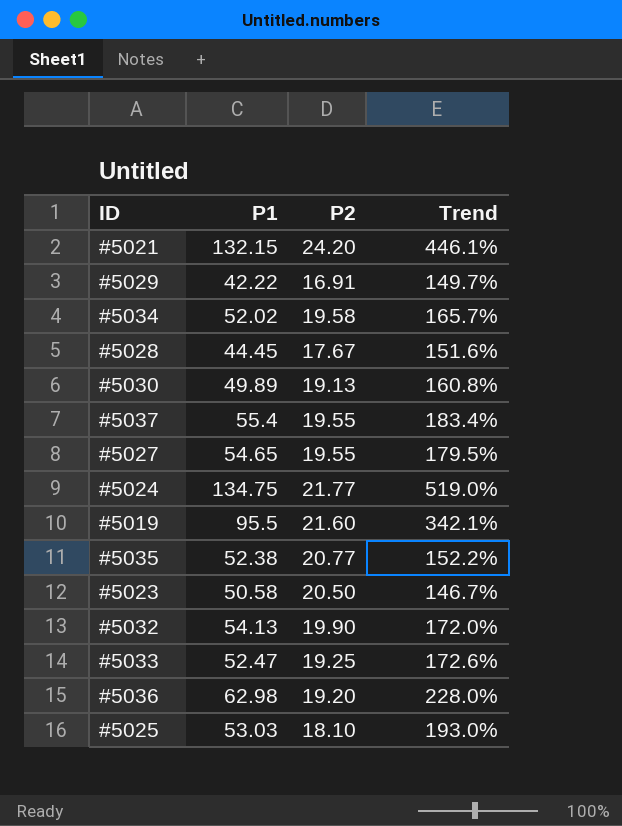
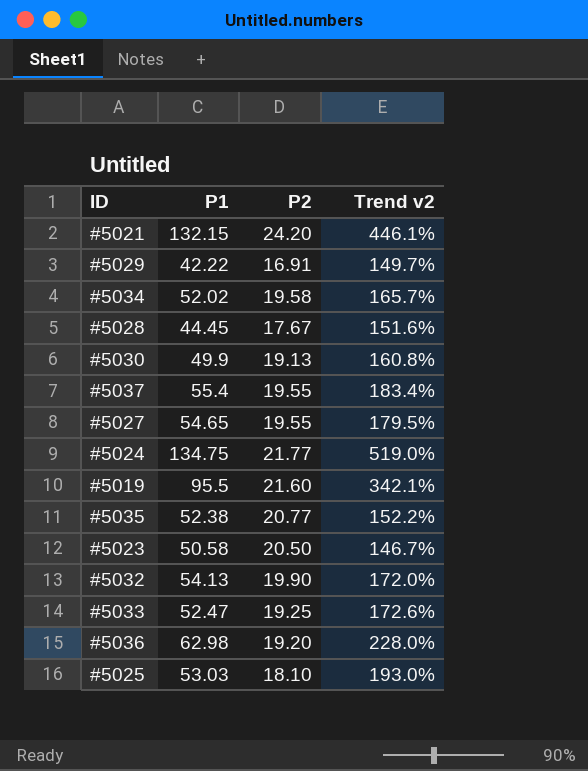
column name: Trend -> Trend v2
#5030 | P1: 49.89 -> 49.9

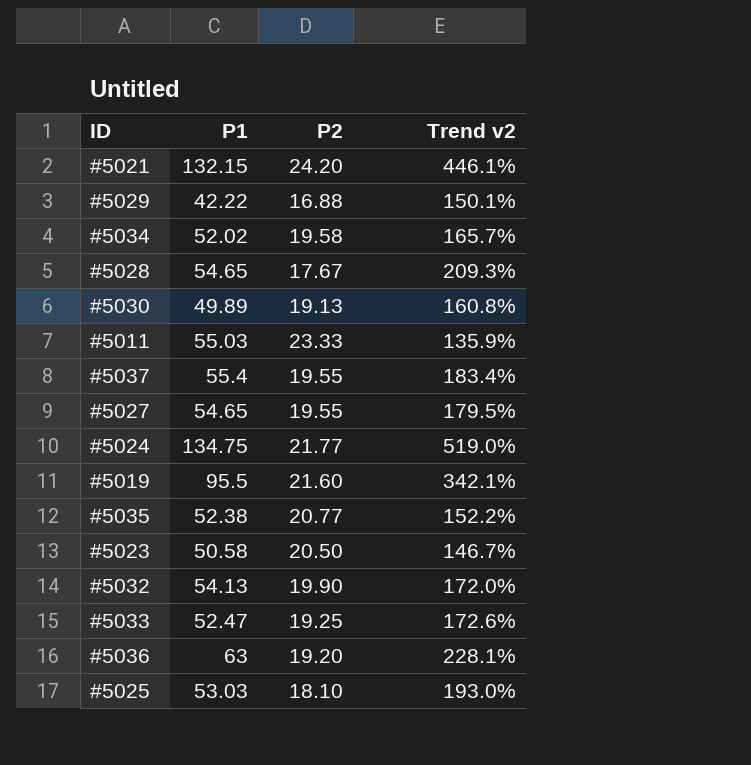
#5029 | P2: 16.91 -> 16.88
#5029 | Trend v2: 149.7% -> 150.1%
#5028 | P1: 44.45 -> 54.65
#5028 | Trend v2: 151.6% -> 209.3%
#5030 | P1: 49.9 -> 49.89
row #5011: none -> 55.03 | 23.33 | 135.9%
#5036 | P1: 62.98 -> 63
#5036 | Trend v2: 228.0% -> 228.1%

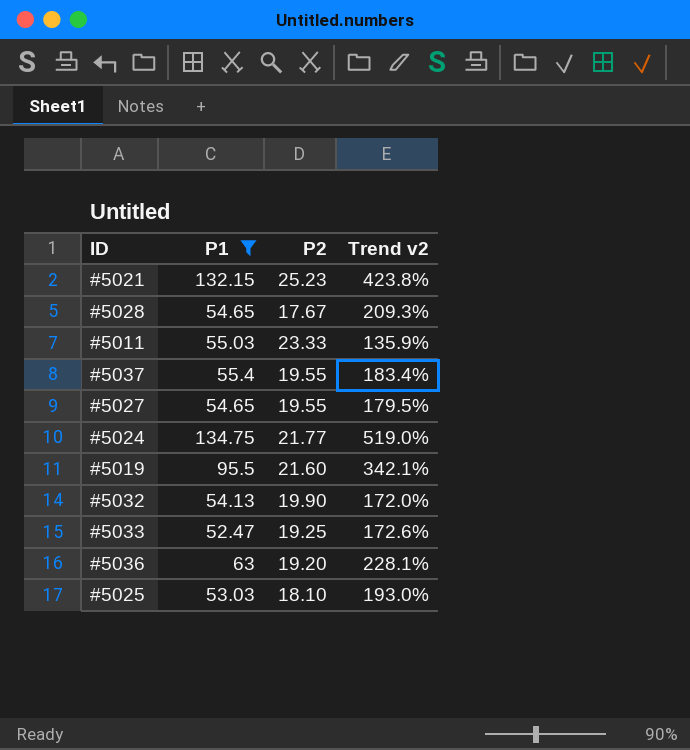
filter: none -> P1 >= 52.47
#5021 | P2: 24.20 -> 25.23
#5021 | Trend v2: 446.1% -> 423.8%

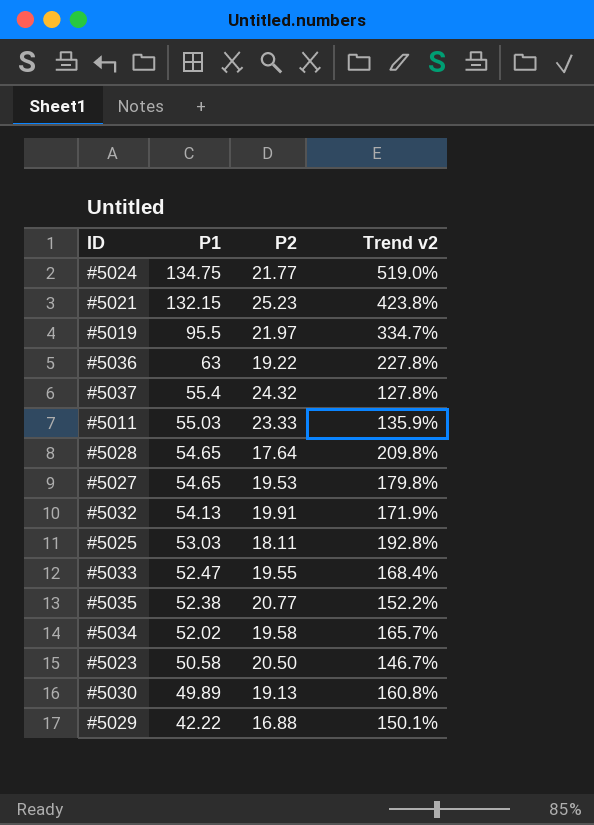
filter: P1 >= 52.47 -> none
row order: none -> P1 descending
#5019 | P2: 21.60 -> 21.97
#5019 | Trend v2: 342.1% -> 334.7%
#5036 | P2: 19.20 -> 19.22
#5036 | Trend v2: 228.1% -> 227.8%
#5037 | P2: 19.55 -> 24.32
#5037 | Trend v2: 183.4% -> 127.8%
#5028 | P2: 17.67 -> 17.64
#5028 | Trend v2: 209.3% -> 209.8%
#5027 | P2: 19.55 -> 19.53
#5027 | Trend v2: 179.5% -> 179.8%
#5032 | P2: 19.90 -> 19.91
#5032 | Trend v2: 172.0% -> 171.9%
#5025 | P2: 18.10 -> 18.11
#5025 | Trend v2: 193.0% -> 192.8%
#5033 | P2: 19.25 -> 19.55
#5033 | Trend v2: 172.6% -> 168.4%

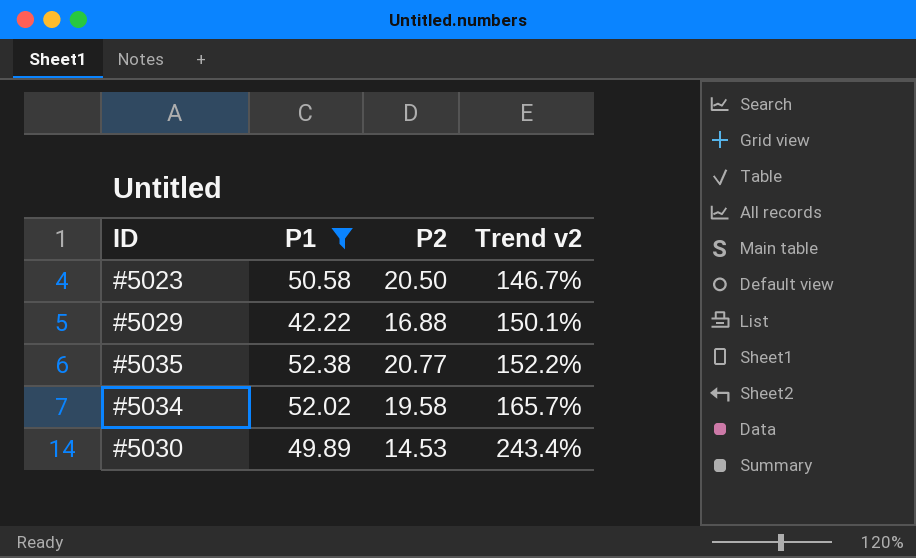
filter: none -> P1 <= 52.38
row order: P1 descending -> Trend v2 ascending
#5030 | P2: 19.13 -> 14.53
#5030 | Trend v2: 160.8% -> 243.4%

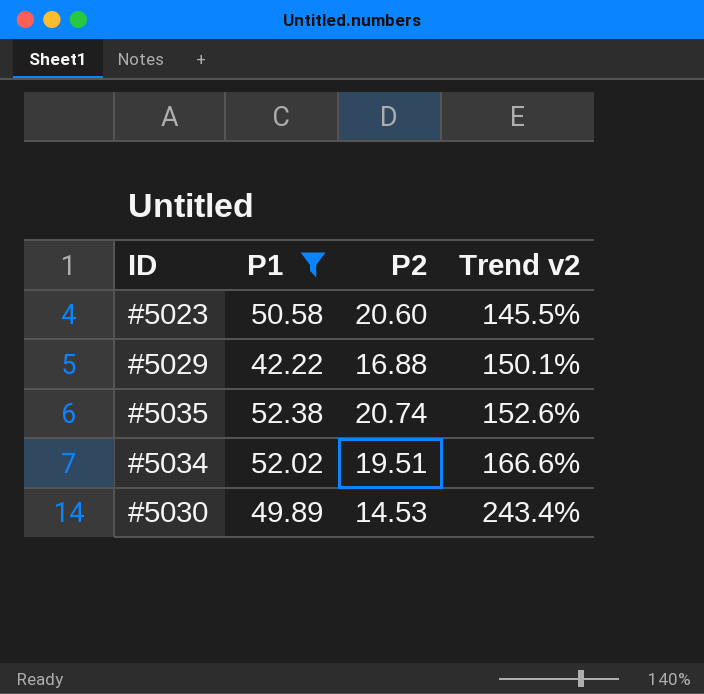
#5023 | P2: 20.50 -> 20.60
#5023 | Trend v2: 146.7% -> 145.5%
#5035 | P2: 20.77 -> 20.74
#5035 | Trend v2: 152.2% -> 152.6%
#5034 | P2: 19.58 -> 19.51
#5034 | Trend v2: 165.7% -> 166.6%

